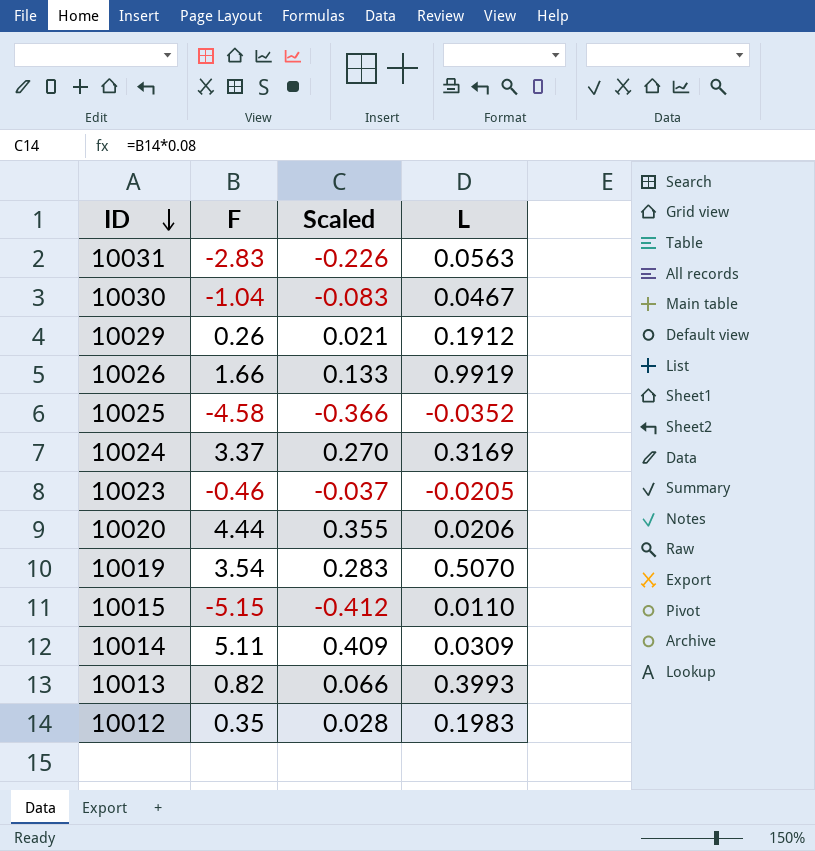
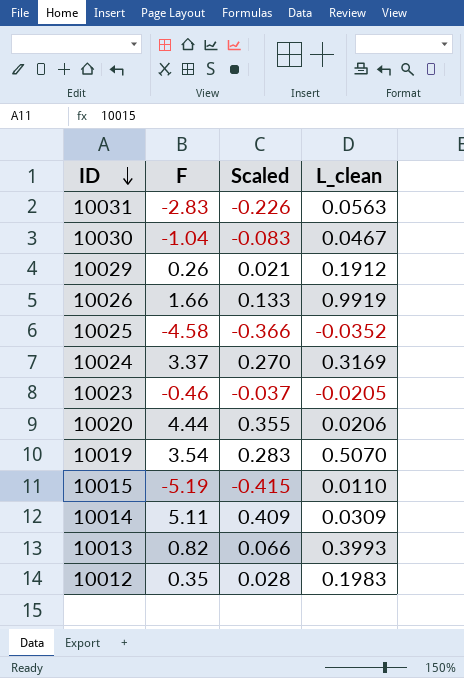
column name: L -> L_clean
10015 | F: -5.15 -> -5.19
10015 | Scaled: -0.412 -> -0.415

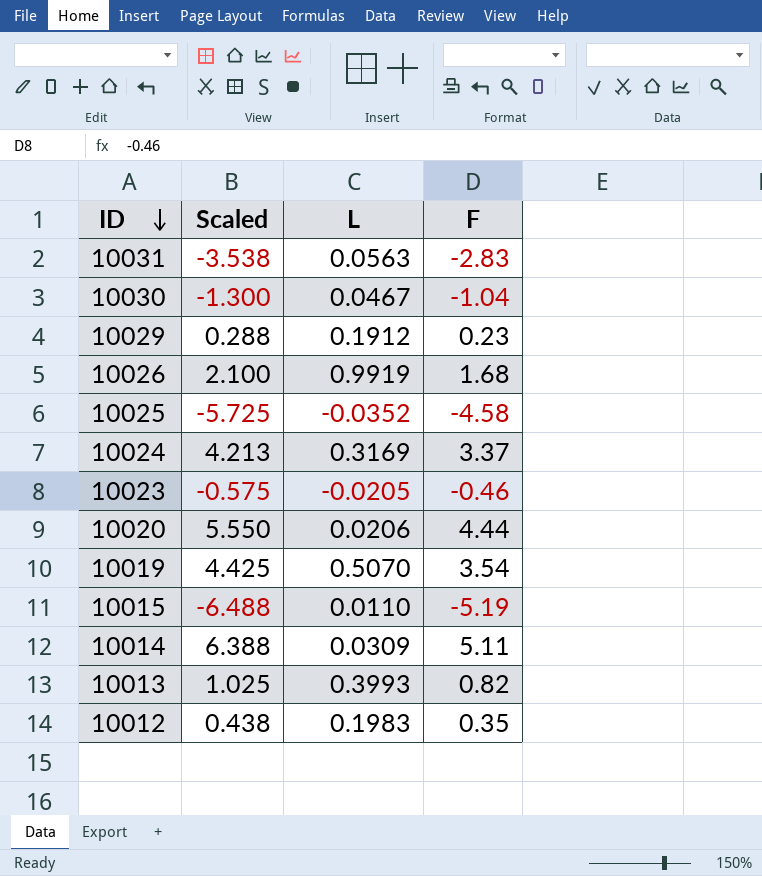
column Scaled | formula: [F] * 0.08 -> [F] * 1.25
column name: L_clean -> L
column F | position: 2 -> 4
10029 | F: 0.26 -> 0.23
10026 | F: 1.66 -> 1.68

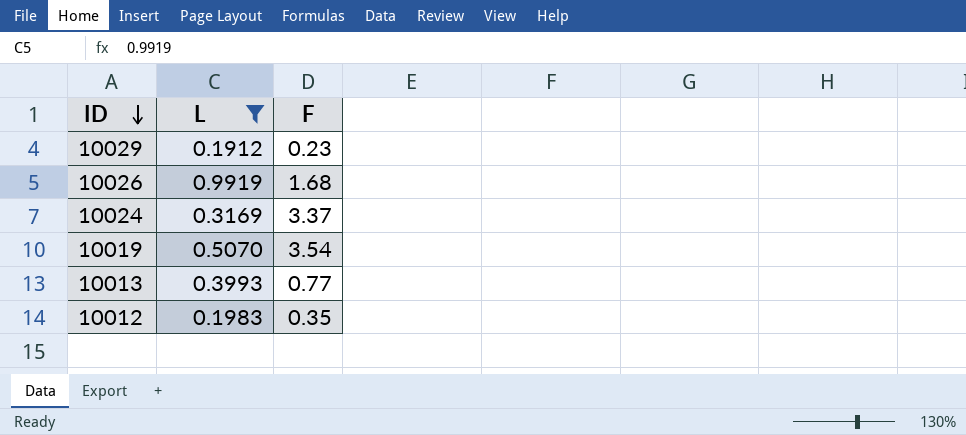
filter: none -> L >= 0.1912
column Scaled | formula: [F] * 1.25 -> none
10013 | F: 0.82 -> 0.77

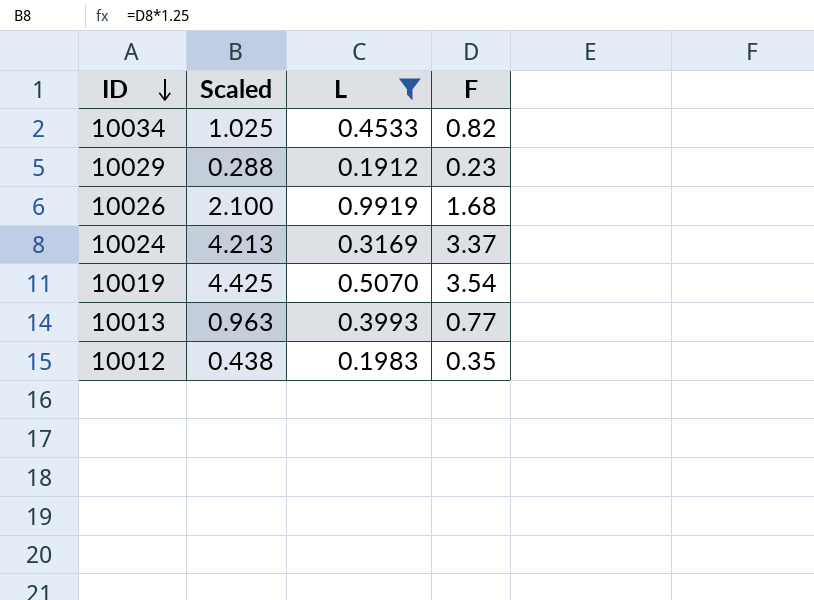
column Scaled | formula: none -> [F] * 1.25
row 10034: none -> 1.025 | 0.4533 | 0.82

